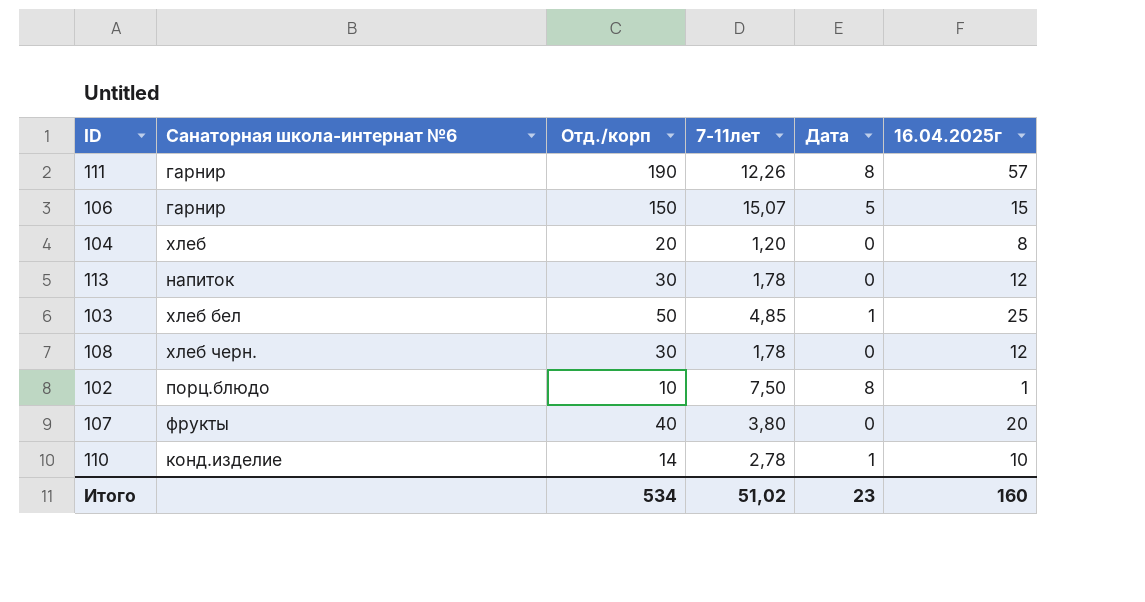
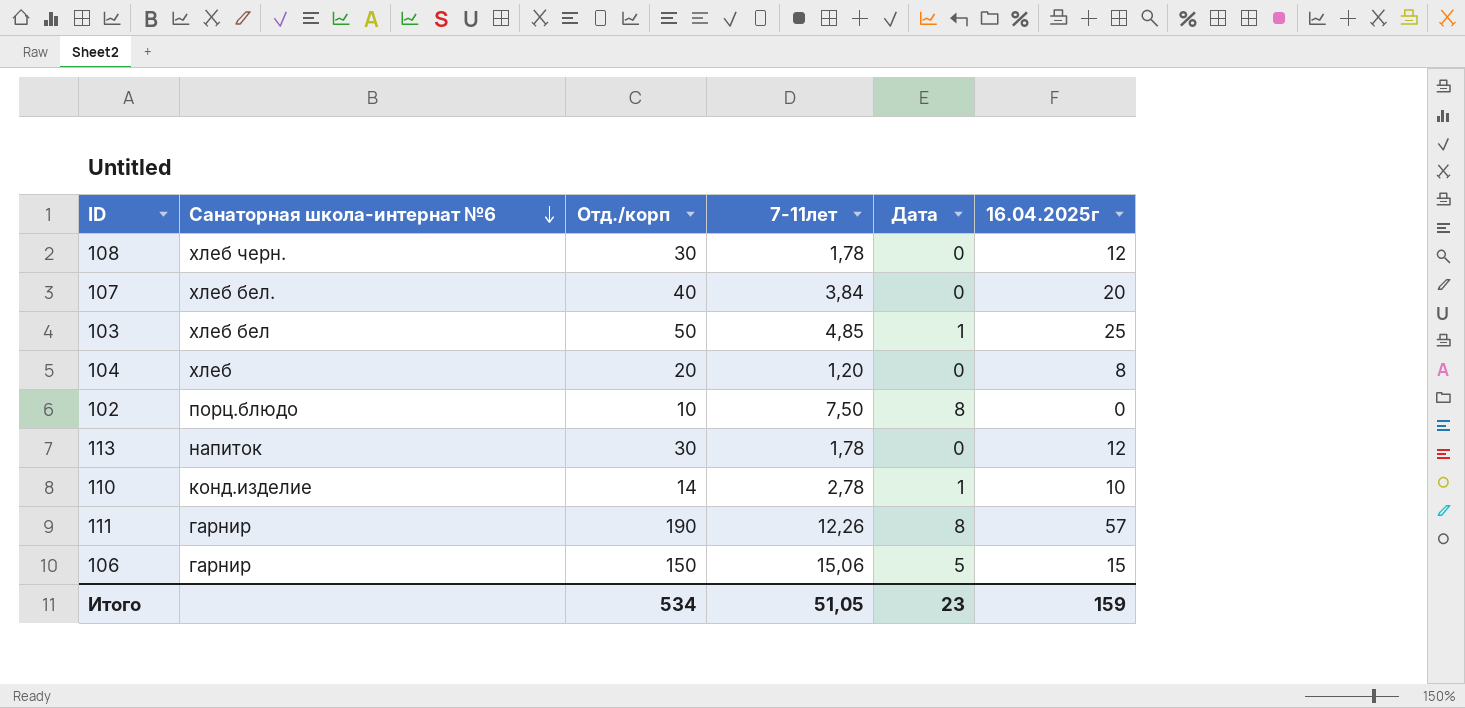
row order: none -> Санаторная школа-интернат №6 descending
107 | Санаторная школа-интернат №6: фрукты -> хлеб бел.
107 | 7-11лет: 3,80 -> 3,84
102 | 16.04.2025г: 1 -> 0
106 | 7-11лет: 15,07 -> 15,06
Итого | 7-11лет: 51,02 -> 51,05
Итого | 16.04.2025г: 160 -> 159

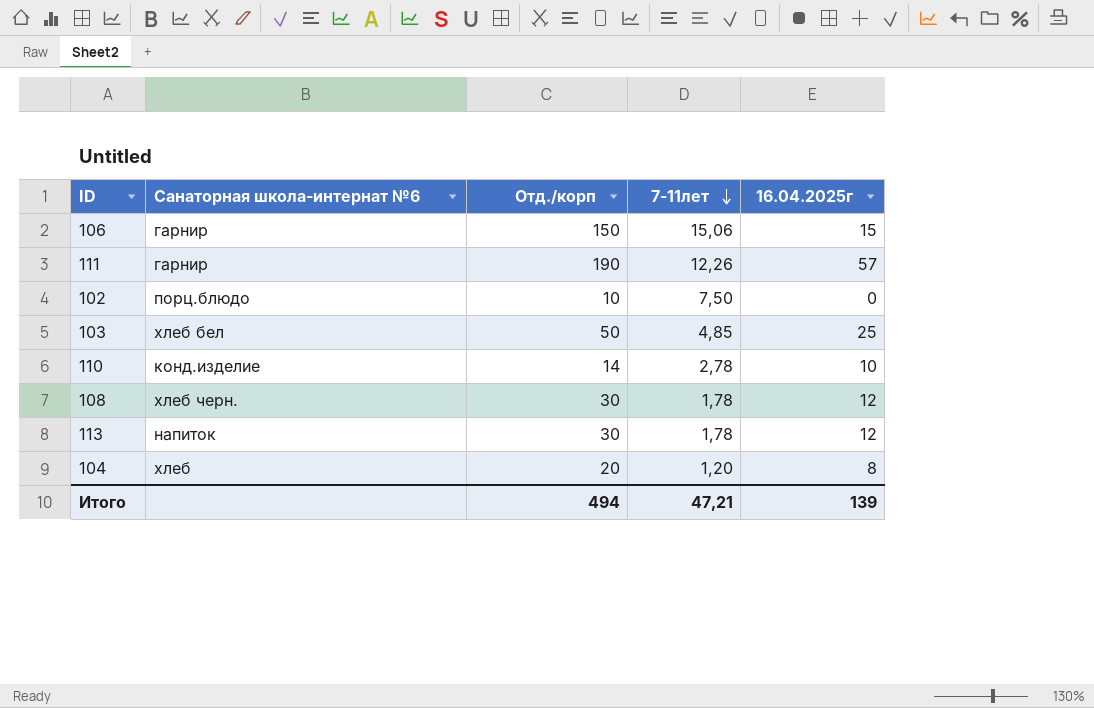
row order: Санаторная школа-интернат №6 descending -> 7-11лет descending
column Дата | position: 5 -> none
row 107: хлеб бел. | 40 | 3,84 | 0 | 20 -> none
Итого | Отд./корп: 534 -> 494
Итого | 7-11лет: 51,05 -> 47,21
Итого | 16.04.2025г: 159 -> 139

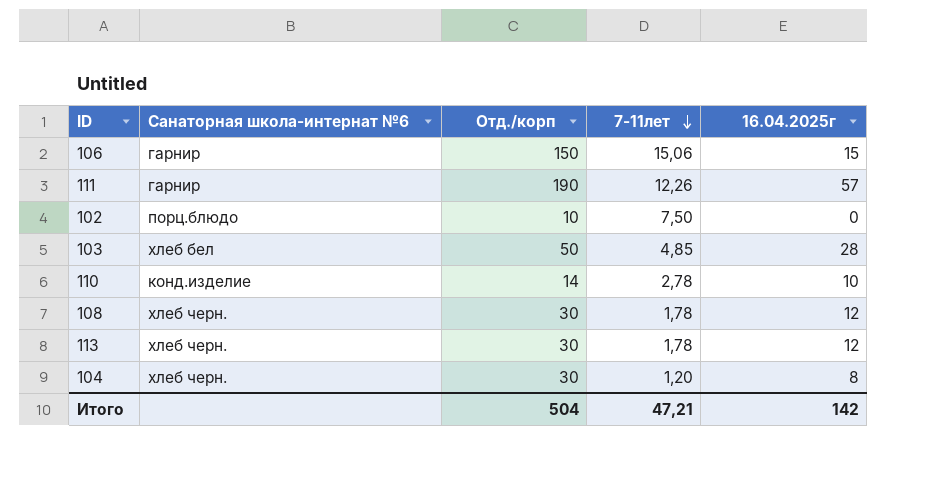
103 | 16.04.2025г: 25 -> 28
113 | Санаторная школа-интернат №6: напиток -> хлеб черн.
104 | Санаторная школа-интернат №6: хлеб -> хлеб черн.
104 | Отд./корп: 20 -> 30
Итого | Отд./корп: 494 -> 504
Итого | 16.04.2025г: 139 -> 142

